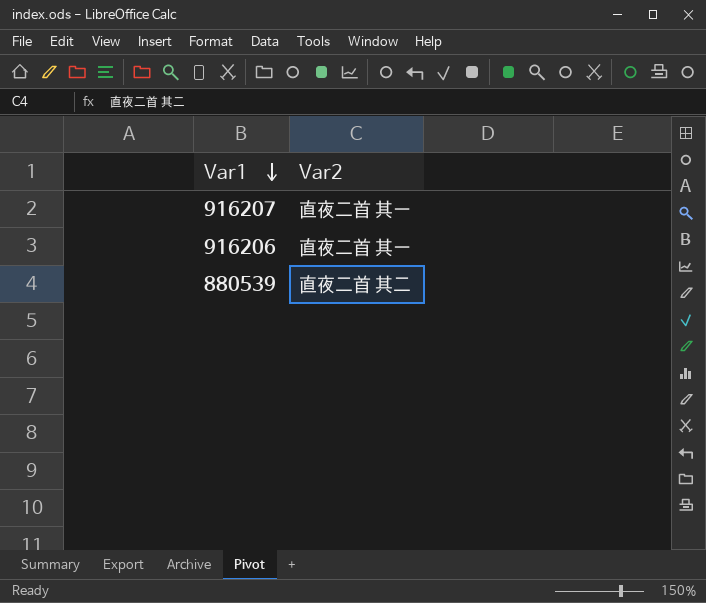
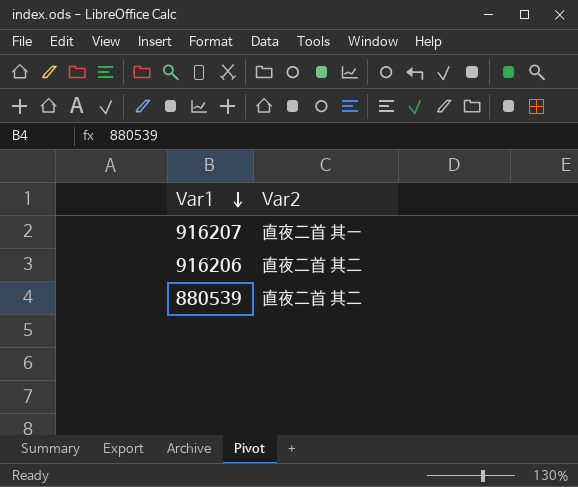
916206 | Var2: 直夜二首 其一 -> 直夜二首 其二

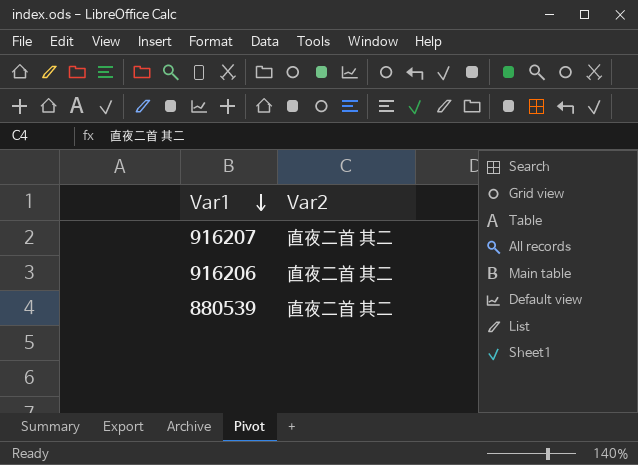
916207 | Var2: 直夜二首 其一 -> 直夜二首 其二

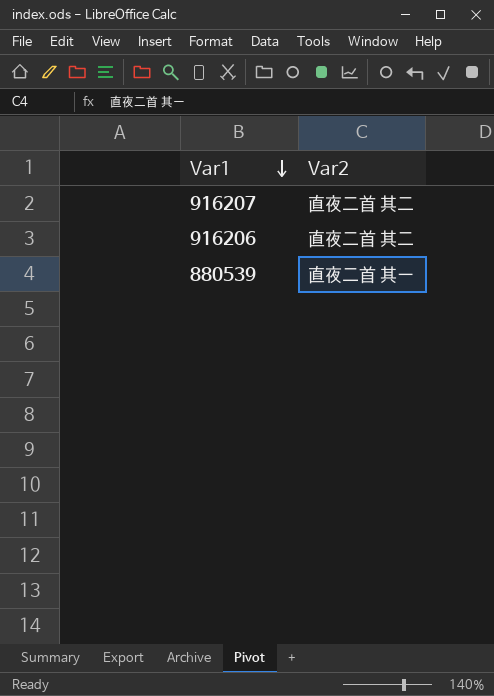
880539 | Var2: 直夜二首 其二 -> 直夜二首 其一

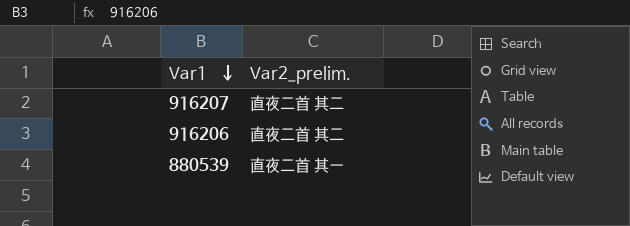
column name: Var2 -> Var2_prelim.

